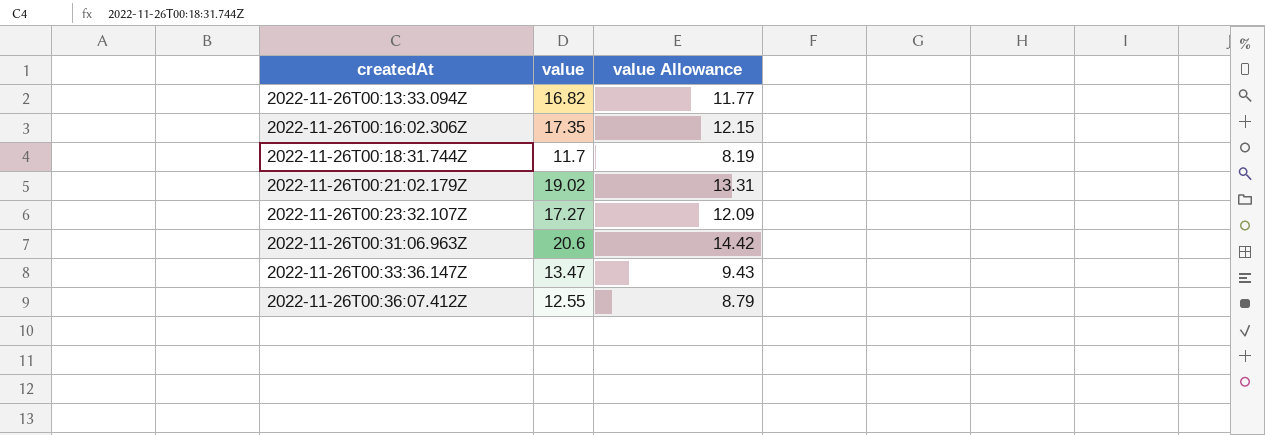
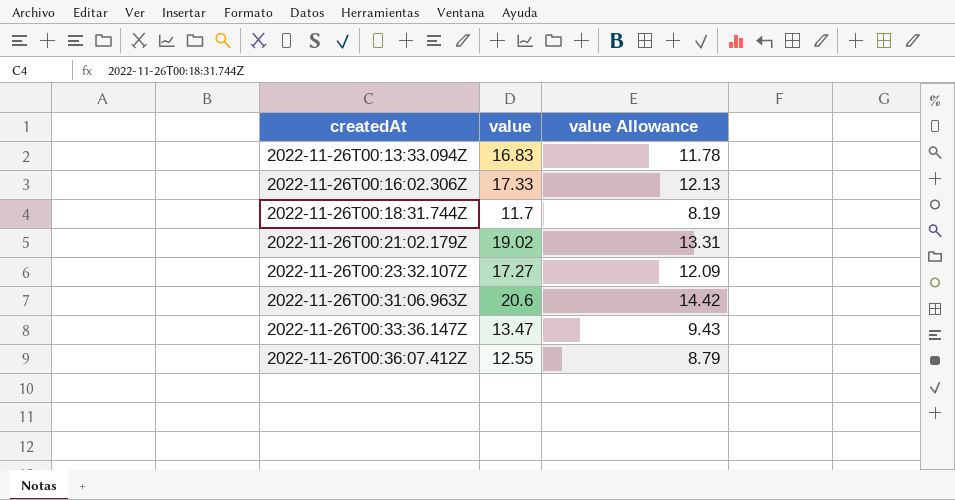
2022-11-26T00:13:33.094Z | value: 16.82 -> 16.83
2022-11-26T00:13:33.094Z | value Allowance: 11.77 -> 11.78
2022-11-26T00:16:02.306Z | value: 17.35 -> 17.33
2022-11-26T00:16:02.306Z | value Allowance: 12.15 -> 12.13

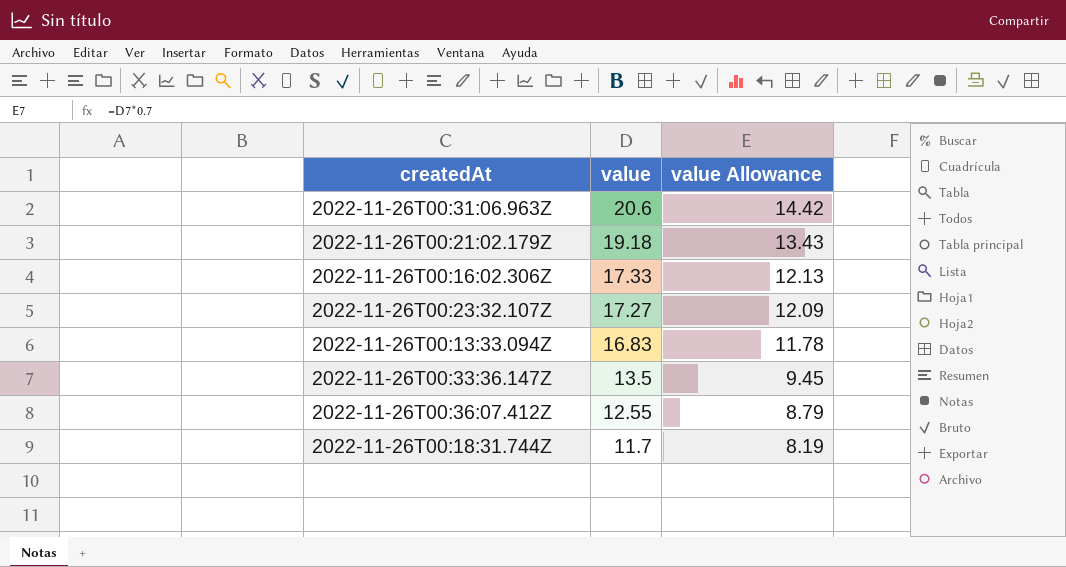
row order: createdAt ascending -> value descending
2022-11-26T00:21:02.179Z | value: 19.02 -> 19.18
2022-11-26T00:21:02.179Z | value Allowance: 13.31 -> 13.43
2022-11-26T00:33:36.147Z | value: 13.47 -> 13.5
2022-11-26T00:33:36.147Z | value Allowance: 9.43 -> 9.45

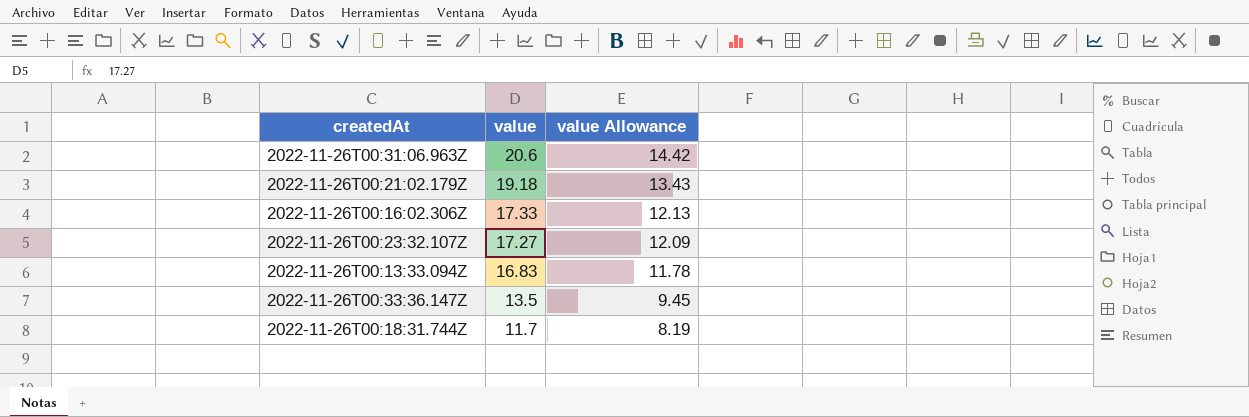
row 2022-11-26T00:36:07.412Z: 12.55 | 8.79 -> none

